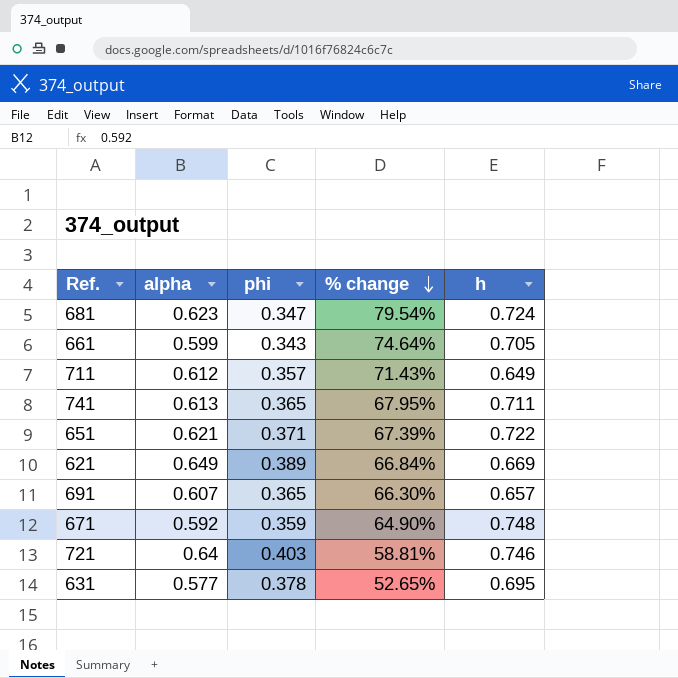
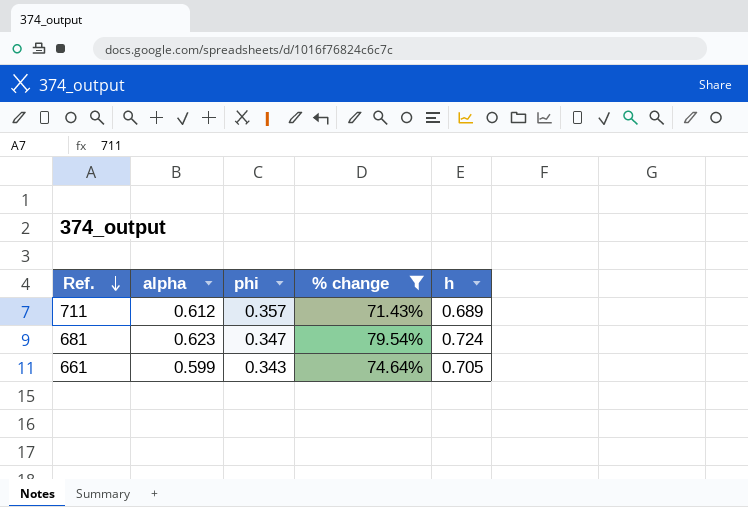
filter: none -> % change >= 71.43%
row order: % change descending -> Ref. descending
711 | h: 0.649 -> 0.689

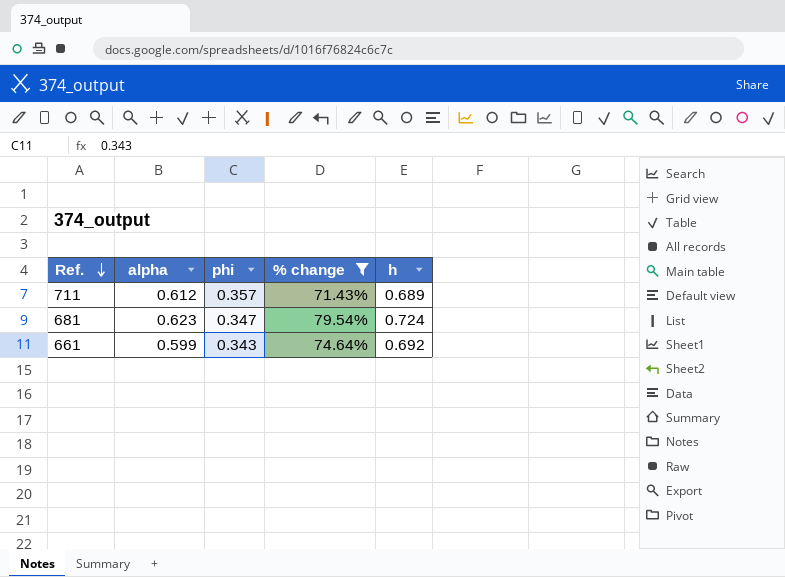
661 | h: 0.705 -> 0.692

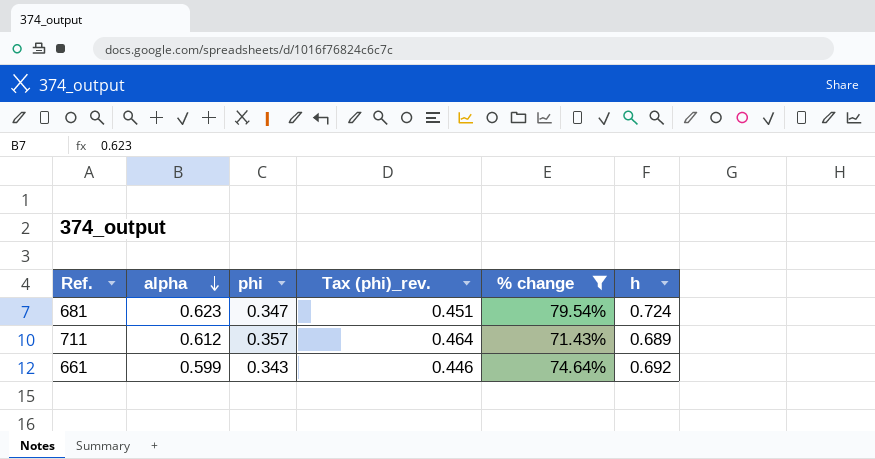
row order: Ref. descending -> alpha descending
column Tax (phi)_rev. | formula: none -> [phi] * 1.3

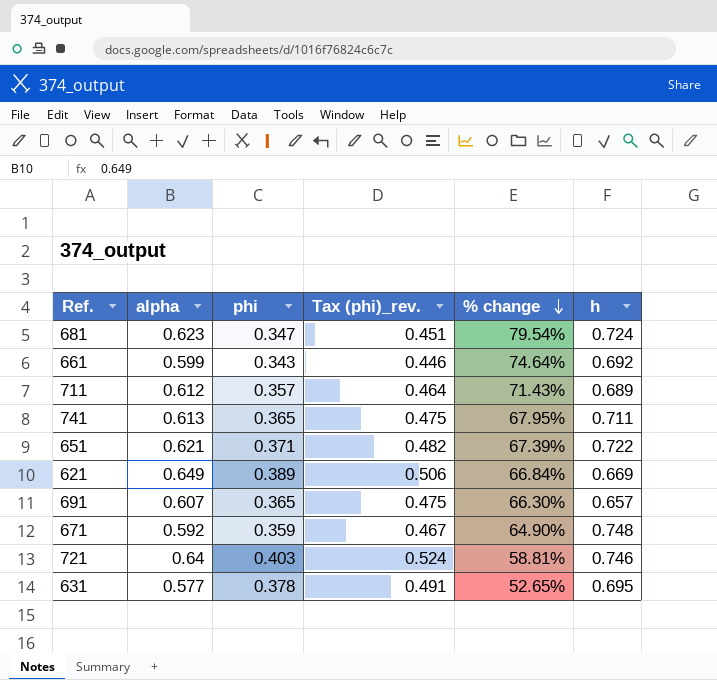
filter: % change >= 71.43% -> none
row order: alpha descending -> % change descending

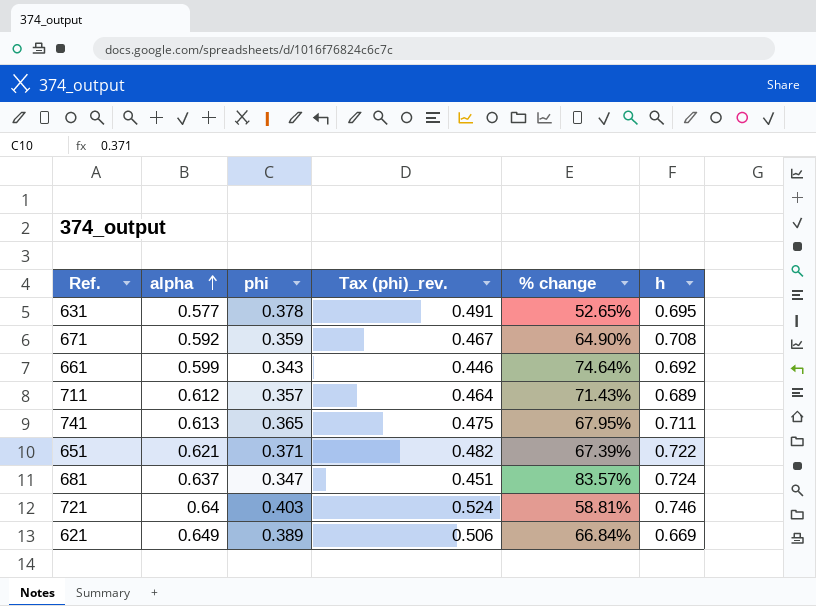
row order: % change descending -> alpha ascending
row 691: 0.607 | 0.365 | 0.475 | 66.30% | 0.657 -> none
671 | h: 0.748 -> 0.708
681 | alpha: 0.623 -> 0.637
681 | % change: 79.54% -> 83.57%

